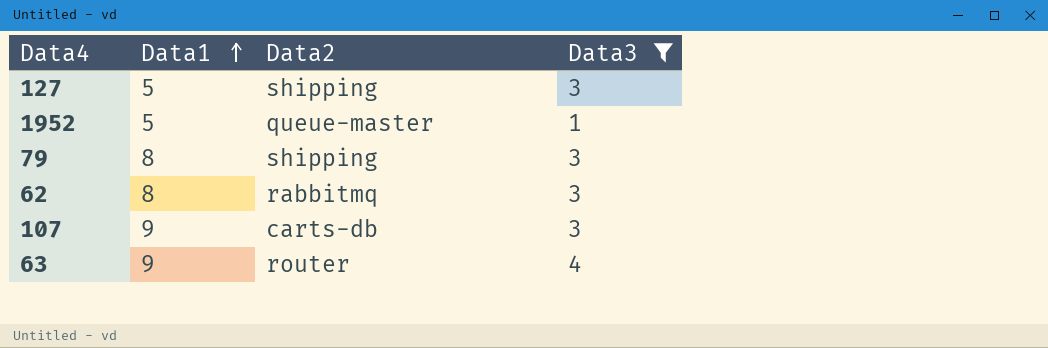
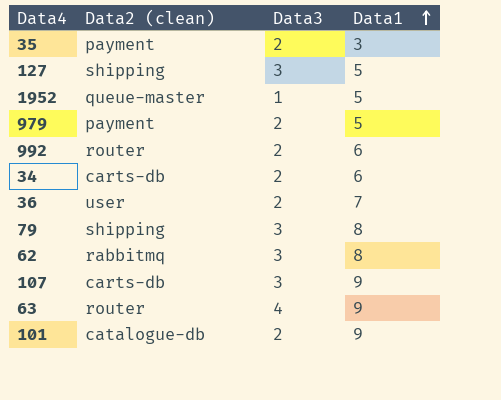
filter: Data3 != 2 -> none
column name: Data2 -> Data2 (clean)
column Data1 | position: 2 -> 4

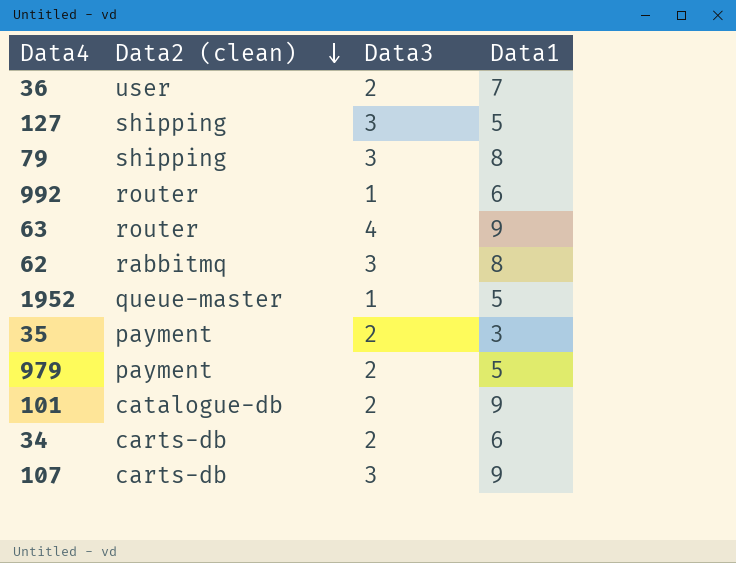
row order: Data1 ascending -> Data2 (clean) descending
992 | Data3: 2 -> 1

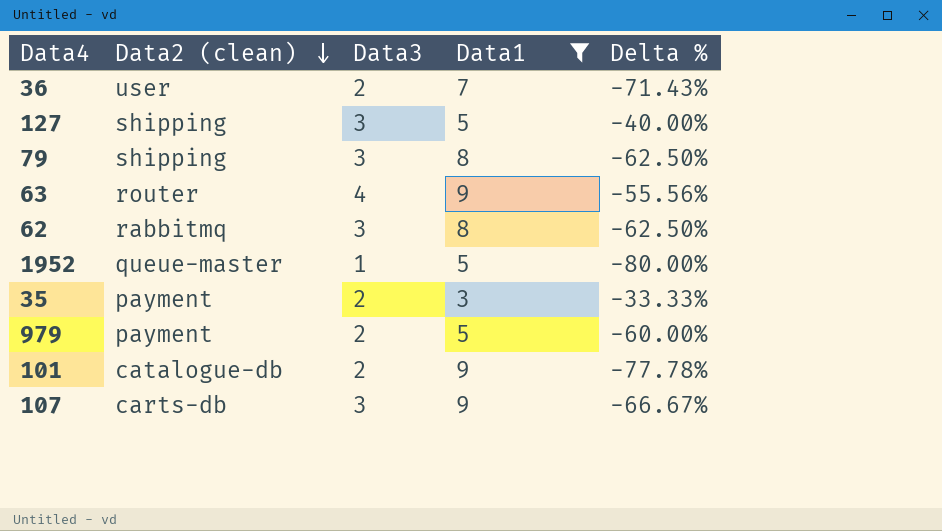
filter: none -> Data1 != 6
column Delta % | formula: none -> ([Data3] - [Data1]) / [Data1]

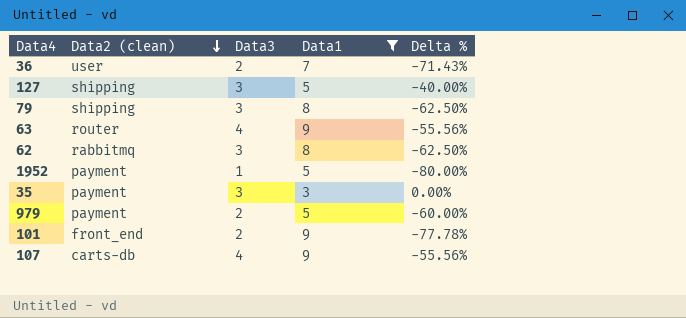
1952 | Data2 (clean): queue-master -> payment
35 | Data3: 2 -> 3
35 | Delta %: -33.33% -> 0.00%
101 | Data2 (clean): catalogue-db -> front_end
107 | Data3: 3 -> 4
107 | Delta %: -66.67% -> -55.56%

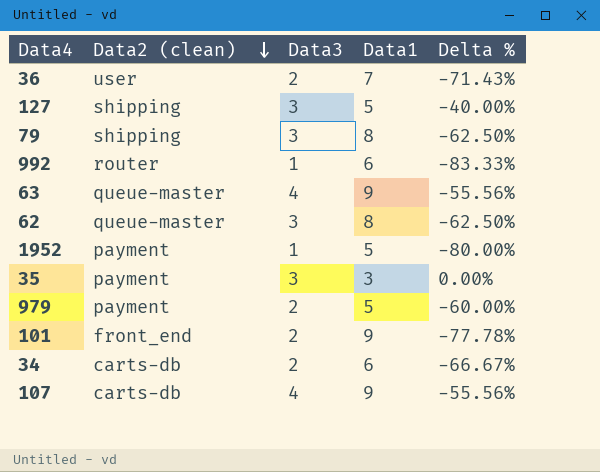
filter: Data1 != 6 -> none
63 | Data2 (clean): router -> queue-master
62 | Data2 (clean): rabbitmq -> queue-master

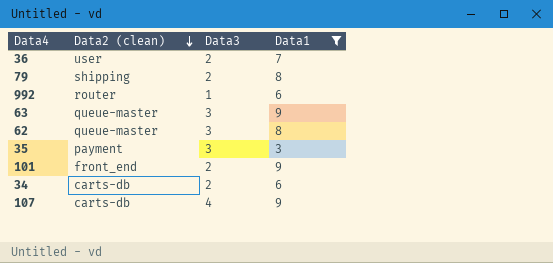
filter: none -> Data1 != 5
column Delta % | formula: ([Data3] - [Data1]) / [Data1] -> none
79 | Data3: 3 -> 2
63 | Data3: 4 -> 3

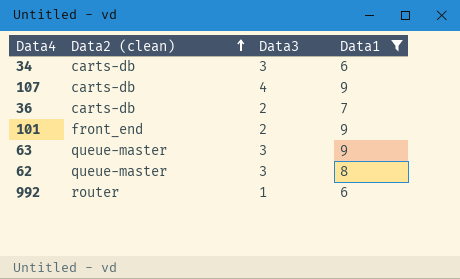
row order: Data2 (clean) descending -> Data2 (clean) ascending
row 79: shipping | 2 | 8 -> none
row 35: payment | 3 | 3 -> none
34 | Data3: 2 -> 3
36 | Data2 (clean): user -> carts-db

